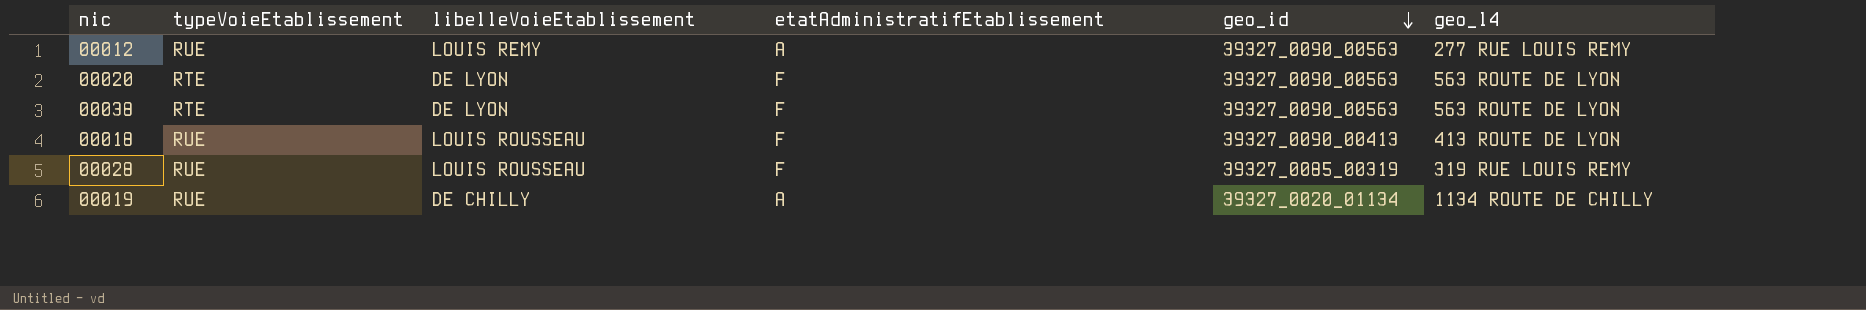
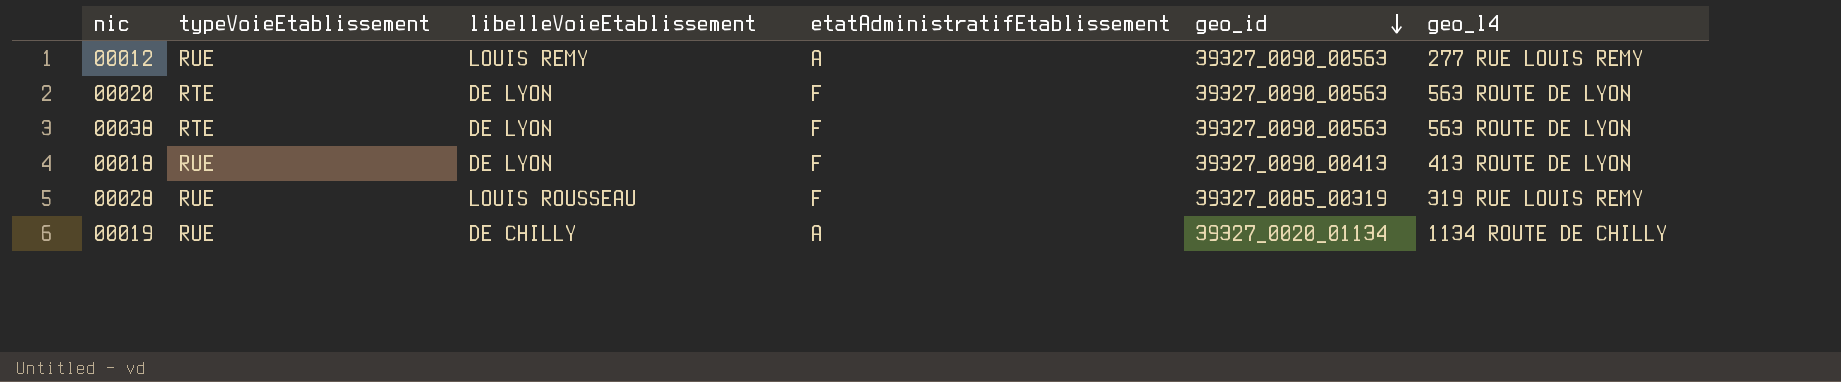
00018 | libelleVoieEtablissement: LOUIS ROUSSEAU -> DE LYON

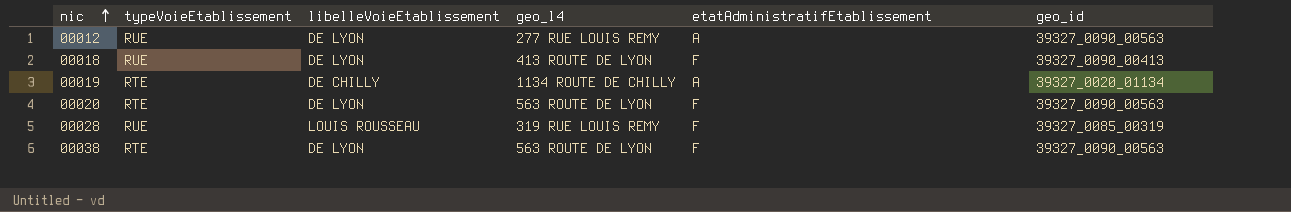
row order: geo_id descending -> nic ascending
column geo_l4 | position: 6 -> 4
00012 | libelleVoieEtablissement: LOUIS REMY -> DE LYON
00019 | typeVoieEtablissement: RUE -> RTE

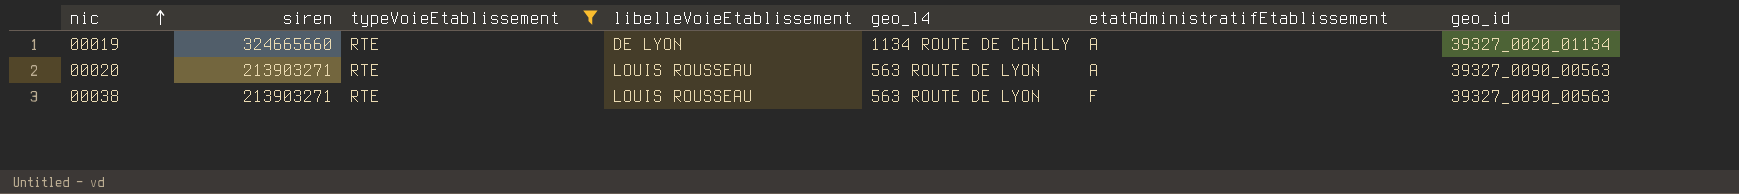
filter: none -> typeVoieEtablissement = RTE
column siren | position: none -> 2
00019 | libelleVoieEtablissement: DE CHILLY -> DE LYON
00020 | libelleVoieEtablissement: DE LYON -> LOUIS ROUSSEAU
00020 | etatAdministratifEtablissement: F -> A
00038 | libelleVoieEtablissement: DE LYON -> LOUIS ROUSSEAU

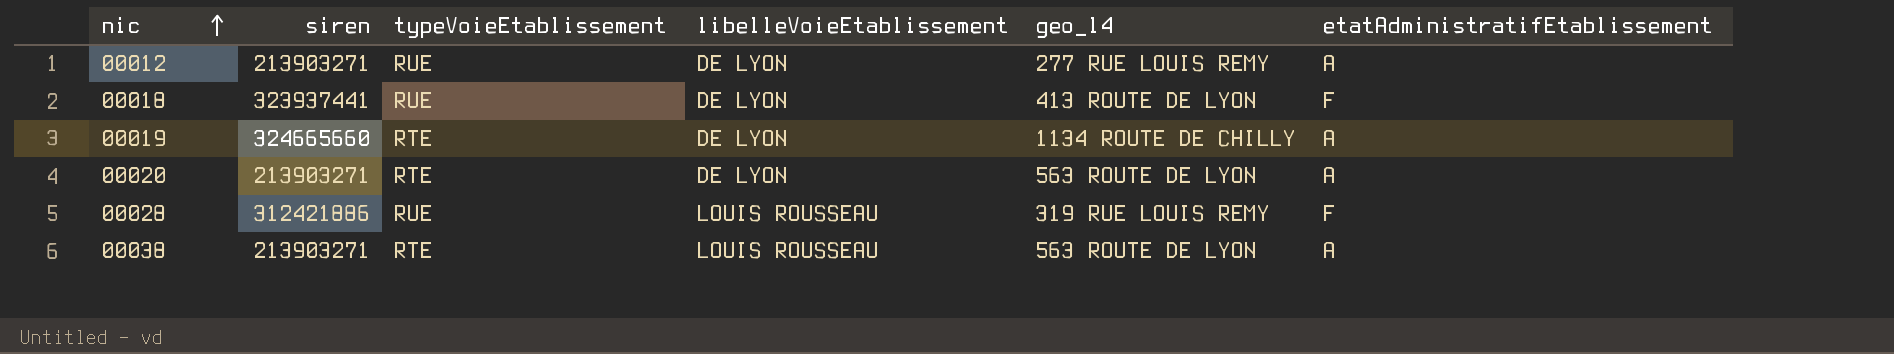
filter: typeVoieEtablissement = RTE -> none
column geo_id | position: 7 -> none
00020 | libelleVoieEtablissement: LOUIS ROUSSEAU -> DE LYON
00038 | etatAdministratifEtablissement: F -> A

